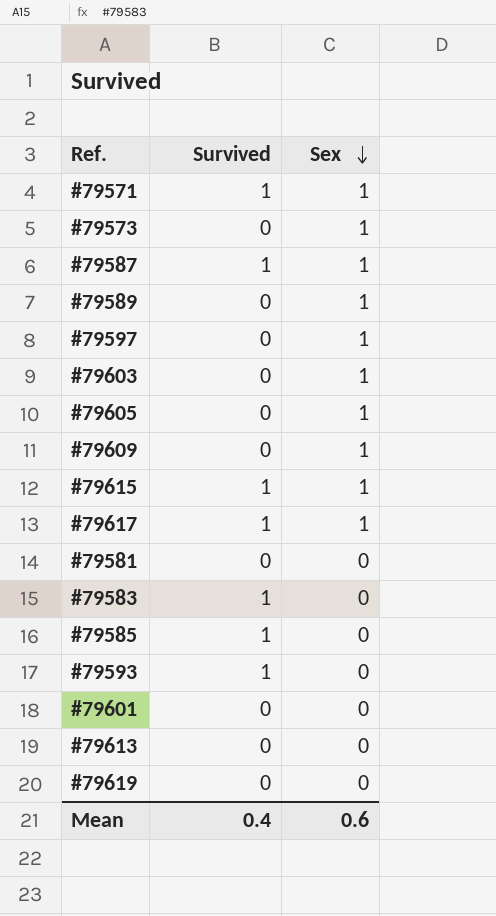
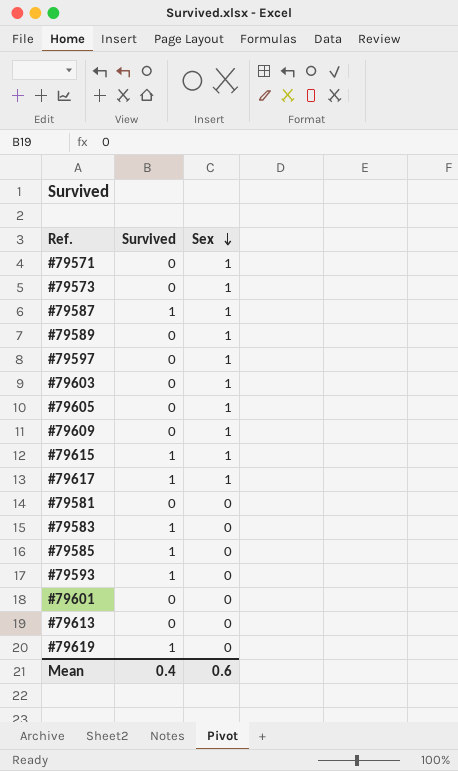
#79571 | Survived: 1 -> 0
#79619 | Survived: 0 -> 1

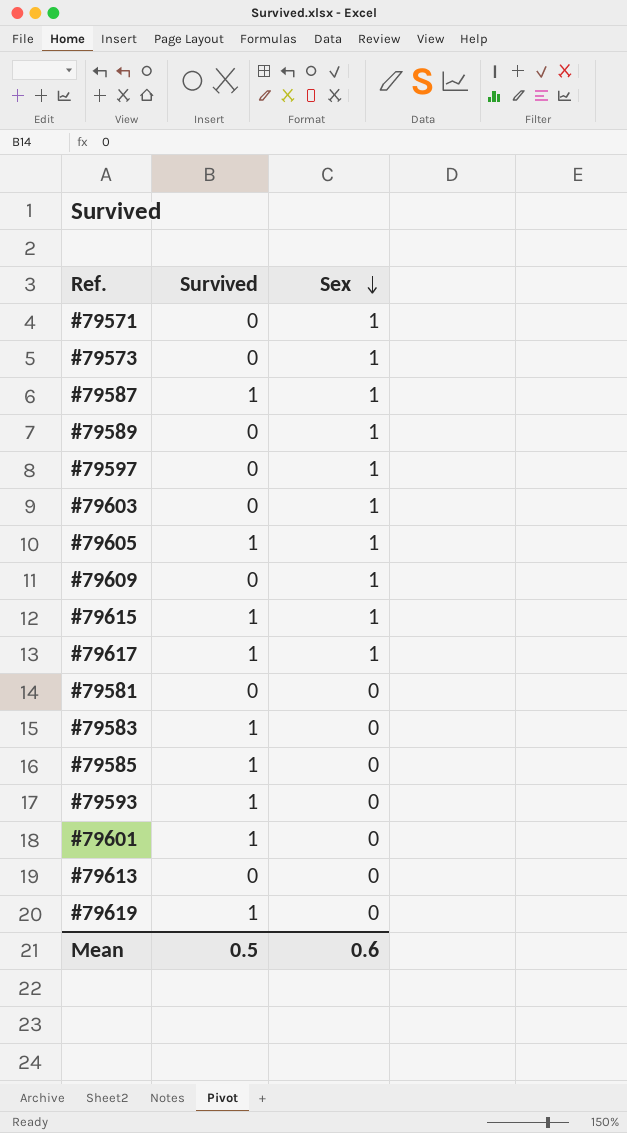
#79605 | Survived: 0 -> 1
#79601 | Survived: 0 -> 1
Mean | Survived: 0.4 -> 0.5

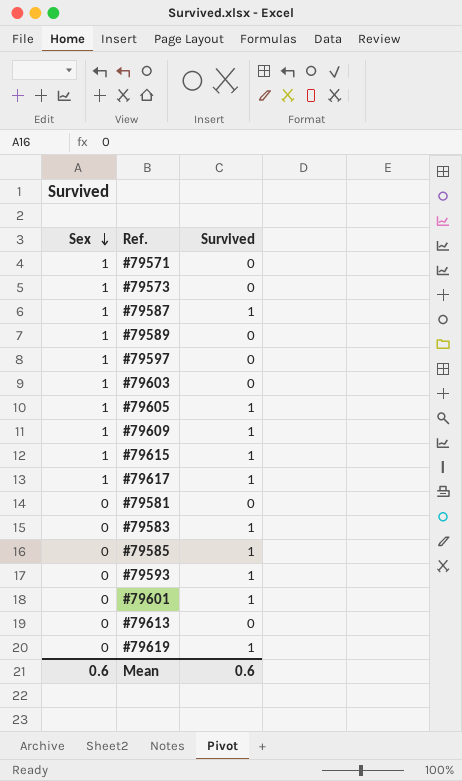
column Sex | position: 3 -> 1
#79609 | Survived: 0 -> 1
Mean | Survived: 0.5 -> 0.6

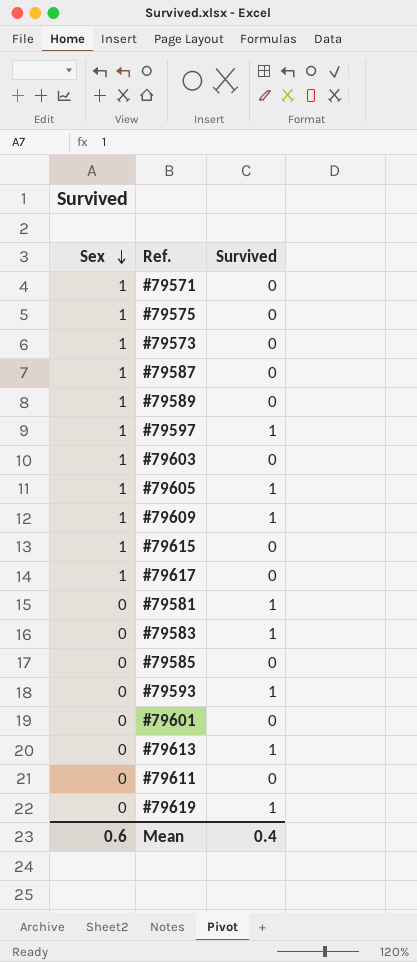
row #79575: none -> 1 | 0
#79587 | Survived: 1 -> 0
#79597 | Survived: 0 -> 1
#79615 | Survived: 1 -> 0
#79617 | Survived: 1 -> 0
#79581 | Survived: 0 -> 1
#79585 | Survived: 1 -> 0
#79601 | Survived: 1 -> 0
#79613 | Survived: 0 -> 1
row #79611: none -> 0 | 0
Mean | Survived: 0.6 -> 0.4

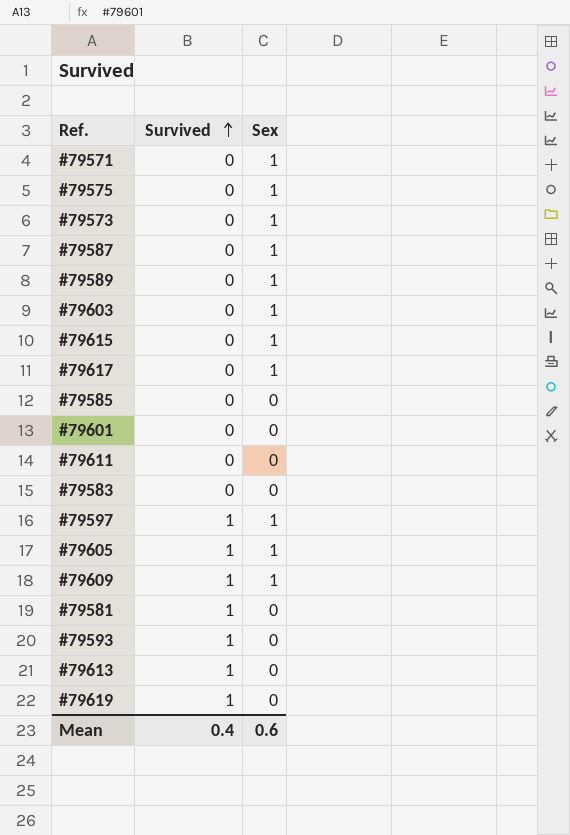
row order: Sex descending -> Survived ascending
column Sex | position: 1 -> 3
#79583 | Survived: 1 -> 0

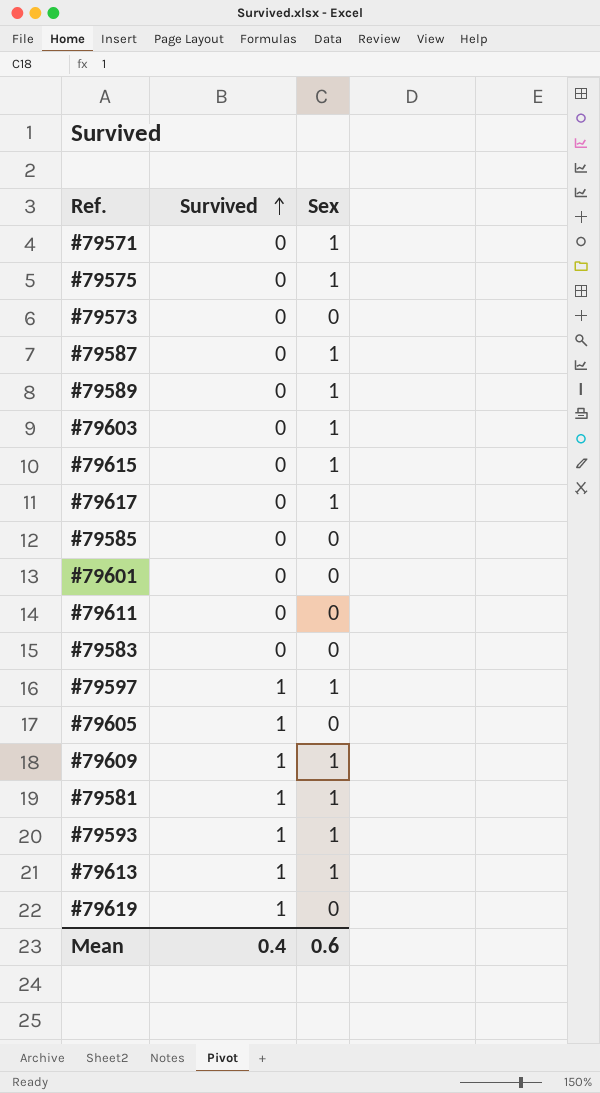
#79573 | Sex: 1 -> 0
#79605 | Sex: 1 -> 0
#79581 | Sex: 0 -> 1
#79593 | Sex: 0 -> 1
#79613 | Sex: 0 -> 1

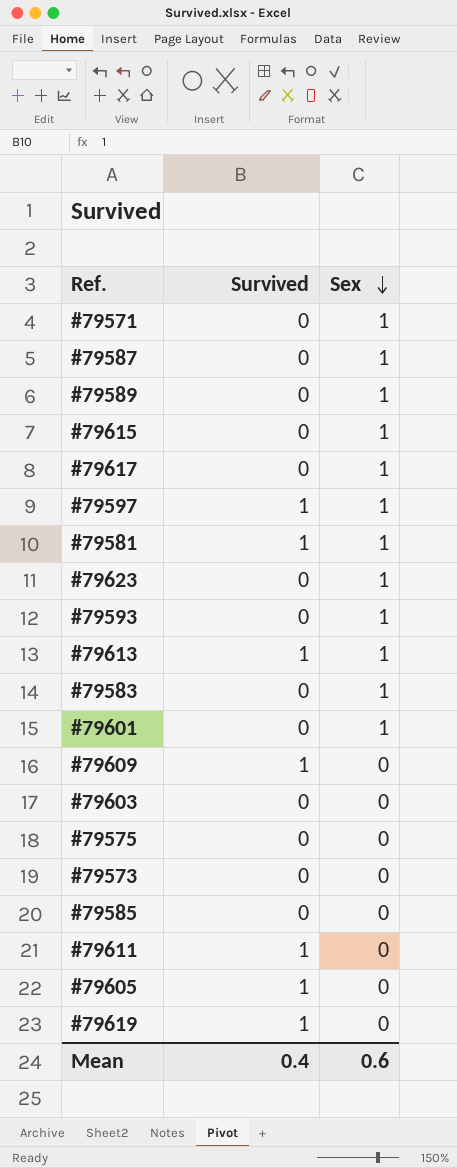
row order: Survived ascending -> Sex descending
row #79623: none -> 0 | 1
#79593 | Survived: 1 -> 0
#79583 | Sex: 0 -> 1
#79601 | Sex: 0 -> 1
#79609 | Sex: 1 -> 0
#79603 | Sex: 1 -> 0
#79575 | Sex: 1 -> 0
#79611 | Survived: 0 -> 1

